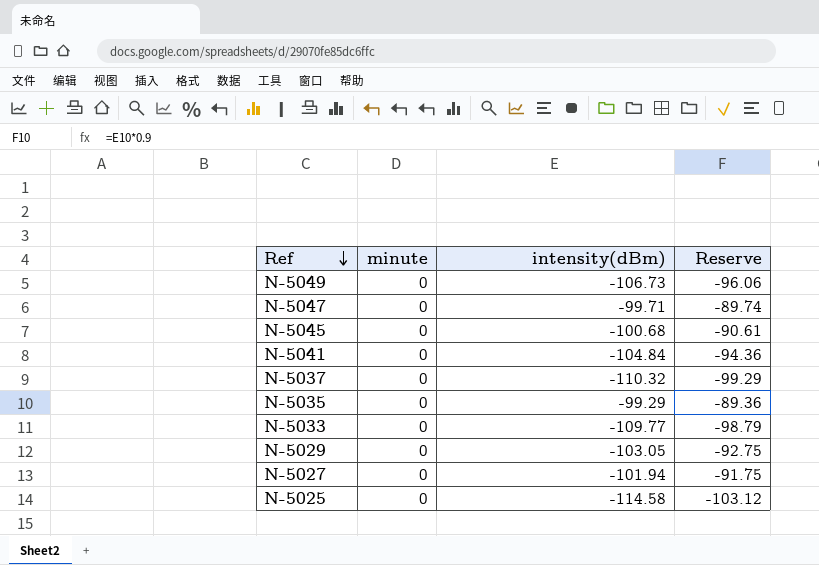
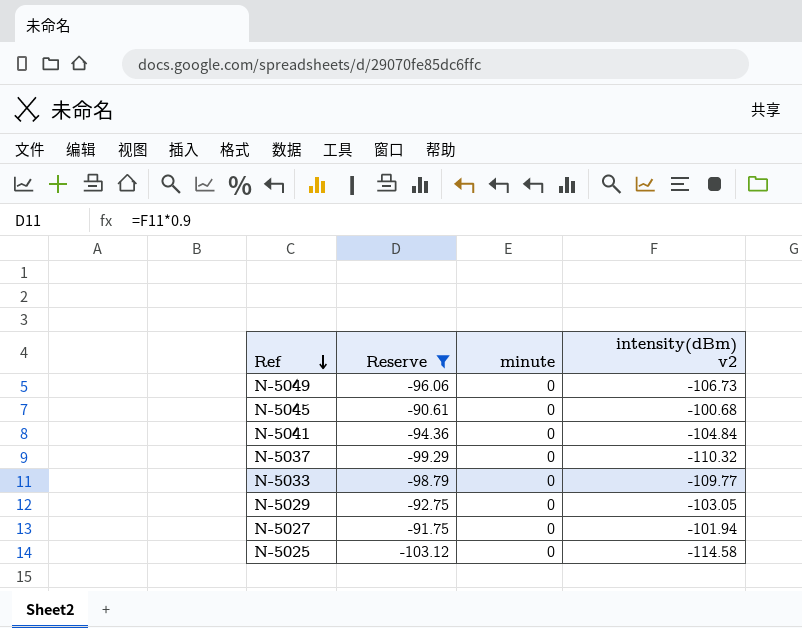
filter: none -> Reserve <= -90.61
column Reserve | position: 4 -> 2
column name: intensity(dBm) -> intensity(dBm) v2

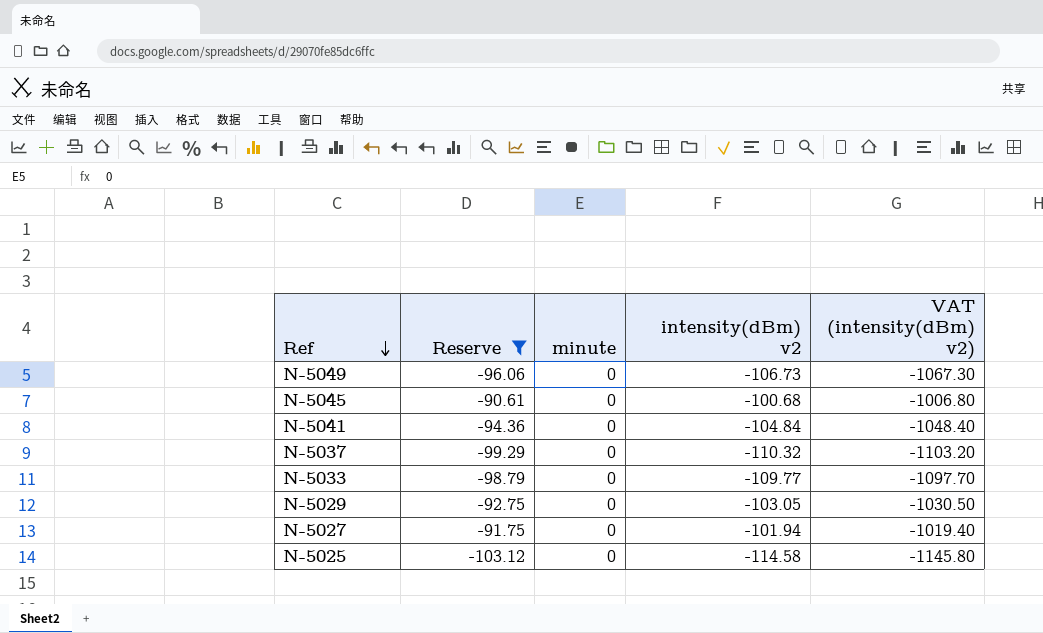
column VAT (intensity(dBm) v2) | formula: none -> [intensity(dBm) v2] * 10

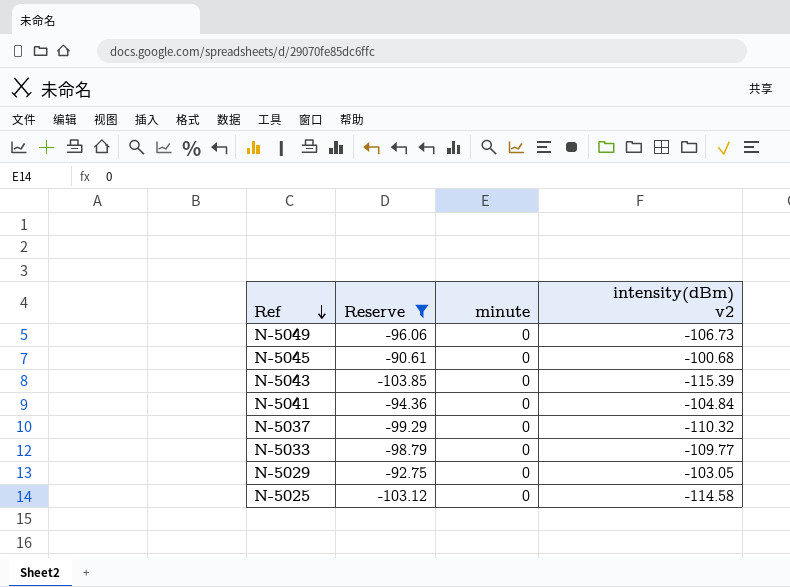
column VAT (intensity(dBm) v2) | formula: [intensity(dBm) v2] * 10 -> none
row N-5027: -91.75 | 0 | -101.94 | -1019.40 -> none
row N-5043: none -> -103.85 | 0 | -115.39

